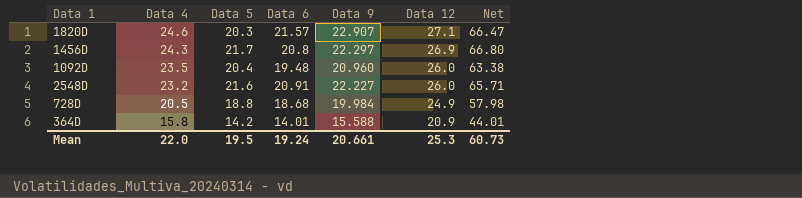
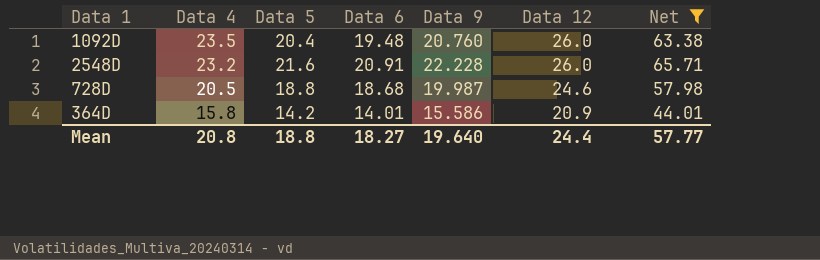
filter: none -> Net <= 65.71
1092D | Data 9: 20.960 -> 20.760
2548D | Data 9: 22.227 -> 22.228
728D | Data 9: 19.984 -> 19.987
728D | Data 12: 24.9 -> 24.6
364D | Data 9: 15.588 -> 15.586
Mean | Data 4: 22.0 -> 20.8
Mean | Data 5: 19.5 -> 18.8
Mean | Data 6: 19.24 -> 18.27
Mean | Data 9: 20.661 -> 19.640
Mean | Data 12: 25.3 -> 24.4
Mean | Net: 60.73 -> 57.77

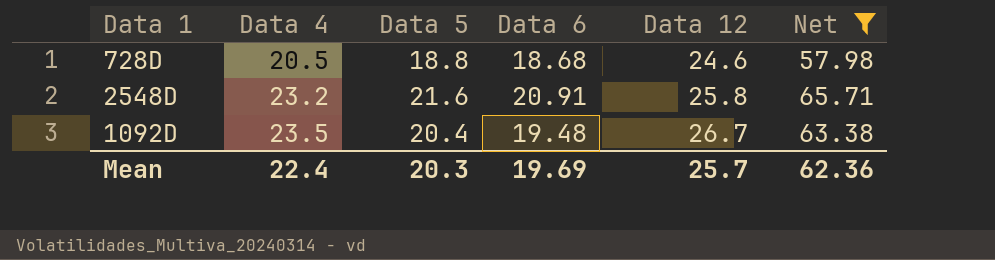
row order: Data 4 descending -> Data 4 ascending
column Data 9 | position: 5 -> none
row 364D: 15.8 | 14.2 | 14.01 | 15.586 | 20.9 | 44.01 -> none
2548D | Data 12: 26.0 -> 25.8
1092D | Data 12: 26.0 -> 26.7
Mean | Data 4: 20.8 -> 22.4
Mean | Data 5: 18.8 -> 20.3
Mean | Data 6: 18.27 -> 19.69
Mean | Data 12: 24.4 -> 25.7
Mean | Net: 57.77 -> 62.36

